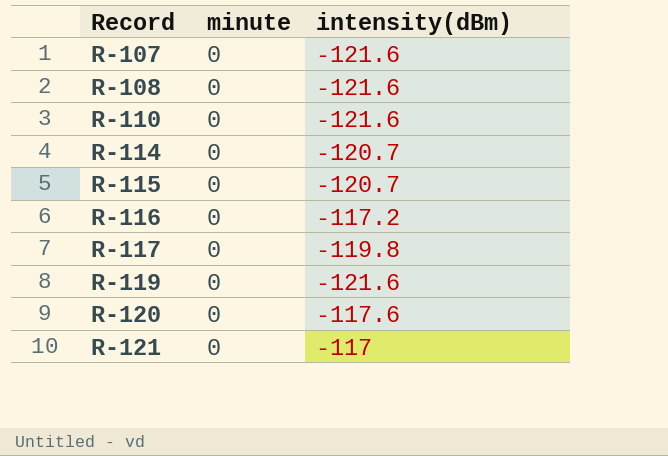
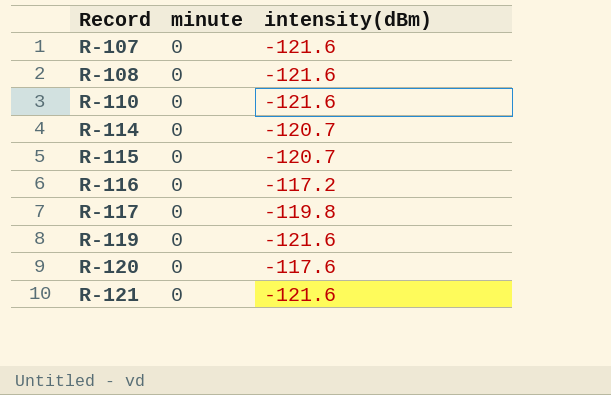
R-121 | intensity(dBm): -117 -> -121.6

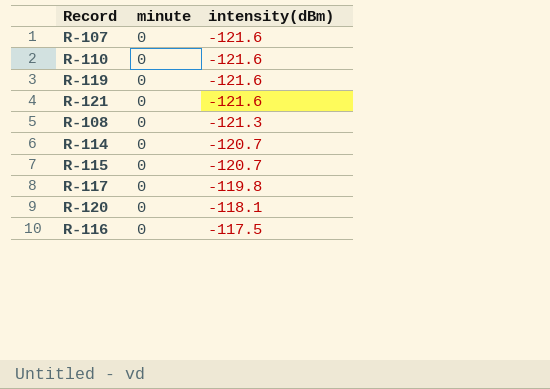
row order: Record ascending -> intensity(dBm) ascending
R-108 | intensity(dBm): -121.6 -> -121.3
R-120 | intensity(dBm): -117.6 -> -118.1
R-116 | intensity(dBm): -117.2 -> -117.5

